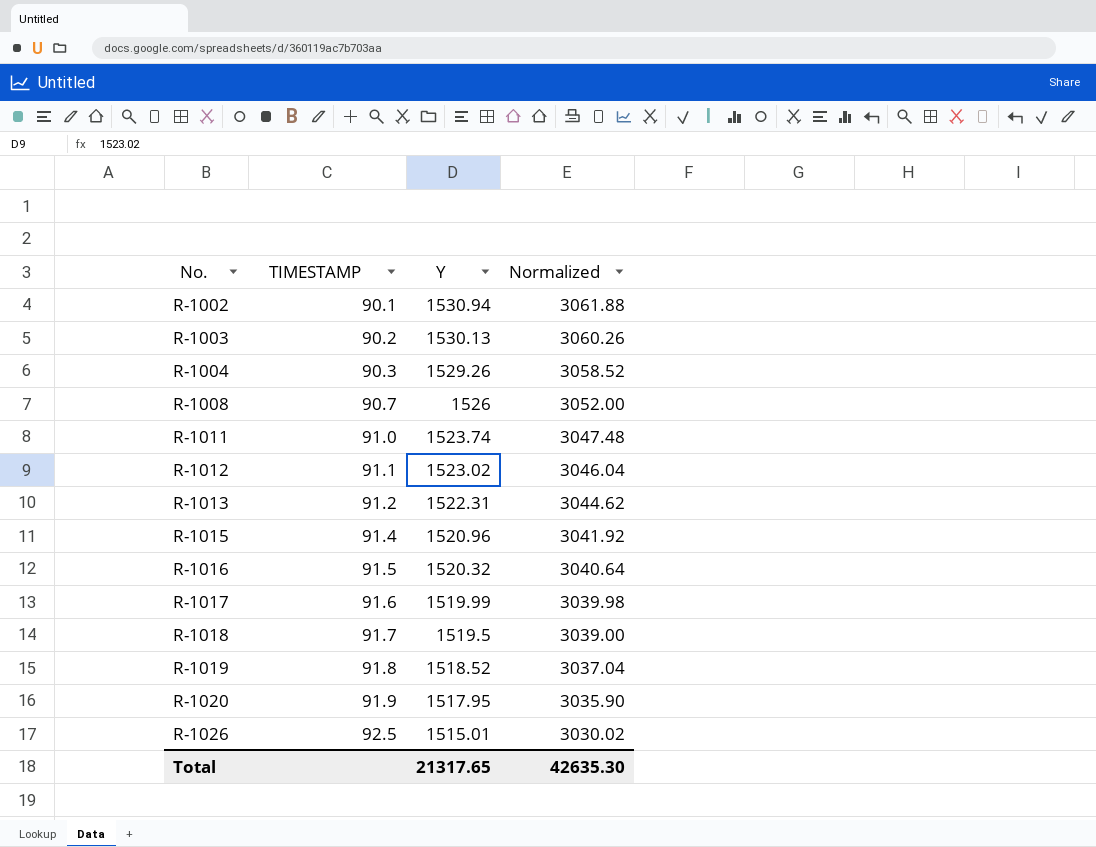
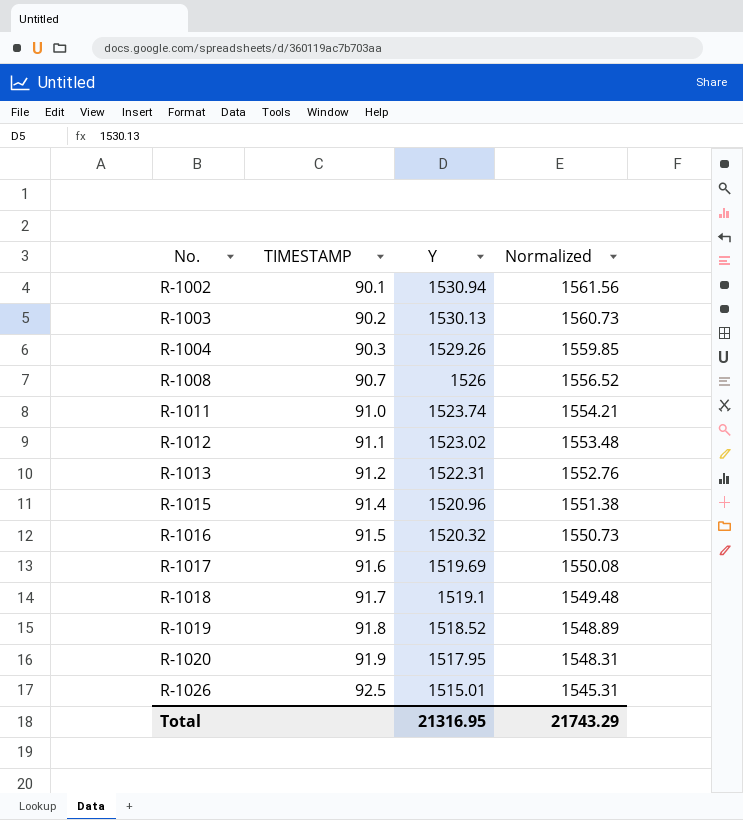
column Normalized | formula: [Y] * 2 -> [Y] * 1.02
R-1017 | Y: 1519.99 -> 1519.69
R-1018 | Y: 1519.5 -> 1519.1
Total | Y: 21317.65 -> 21316.95
Total | Normalized: 42635.30 -> 21743.29

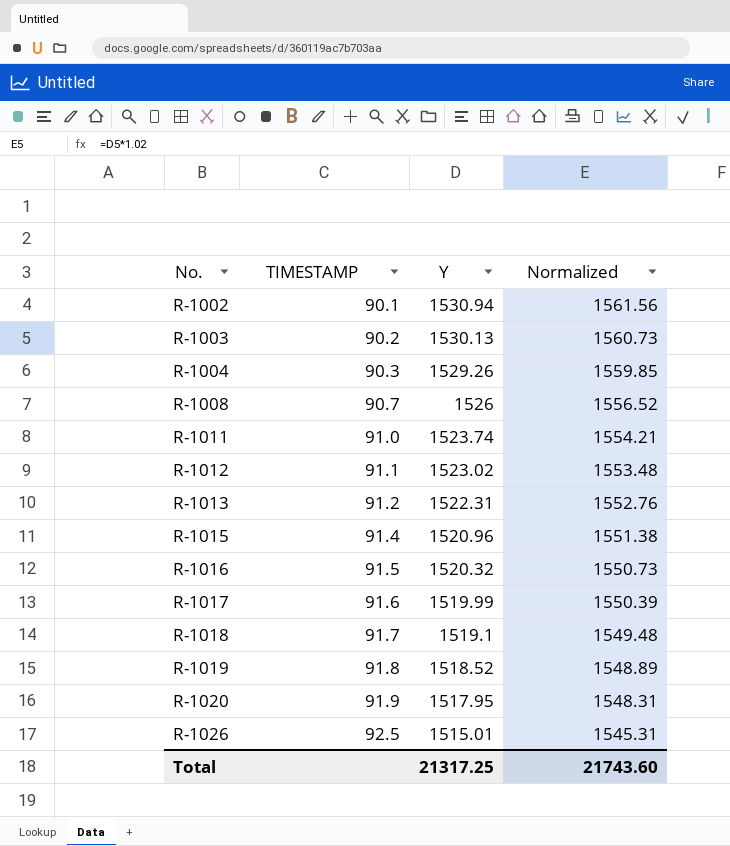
R-1017 | Y: 1519.69 -> 1519.99
R-1017 | Normalized: 1550.08 -> 1550.39
Total | Y: 21316.95 -> 21317.25
Total | Normalized: 21743.29 -> 21743.60

